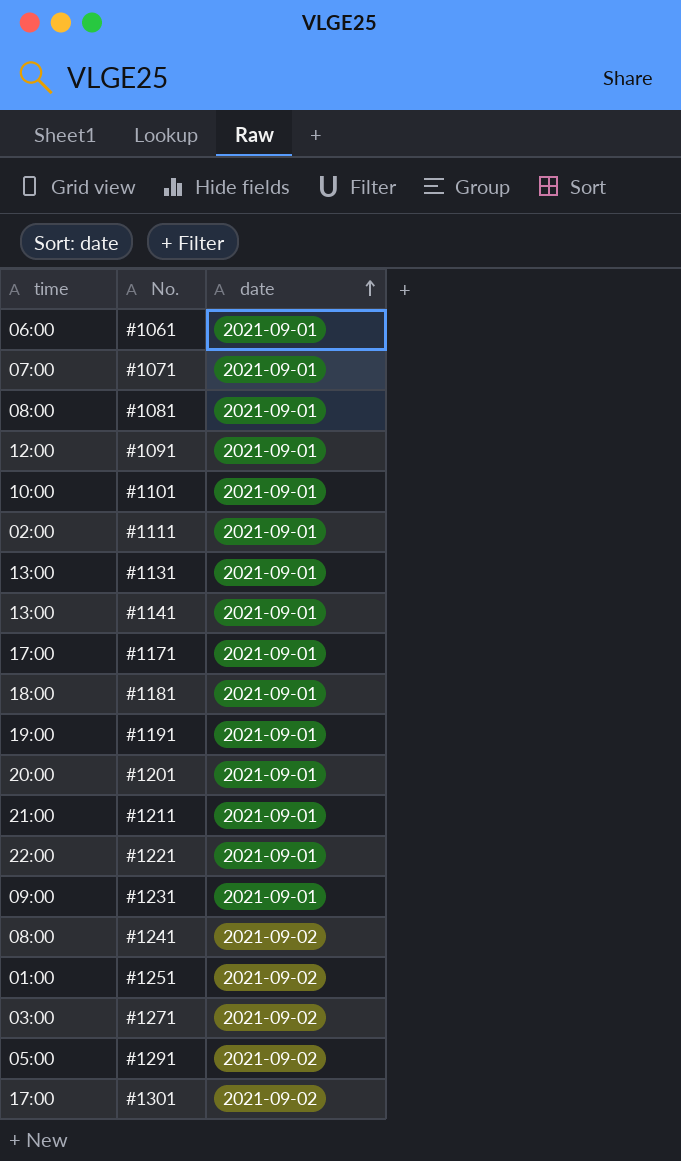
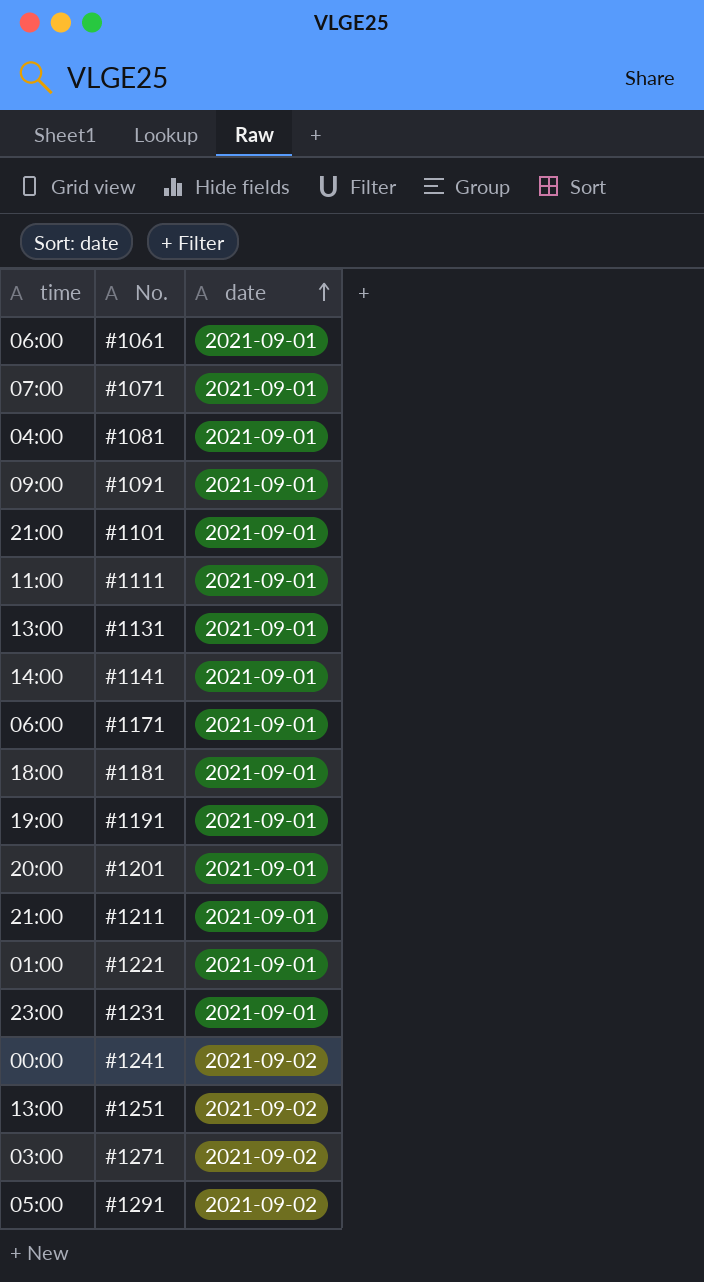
row #1301: 17:00 | 2021-09-02 -> none
#1081 | time: 08:00 -> 04:00
#1091 | time: 12:00 -> 09:00
#1101 | time: 10:00 -> 21:00
#1111 | time: 02:00 -> 11:00
#1141 | time: 13:00 -> 14:00
#1171 | time: 17:00 -> 06:00
#1221 | time: 22:00 -> 01:00
#1231 | time: 09:00 -> 23:00
#1241 | time: 08:00 -> 00:00
#1251 | time: 01:00 -> 13:00

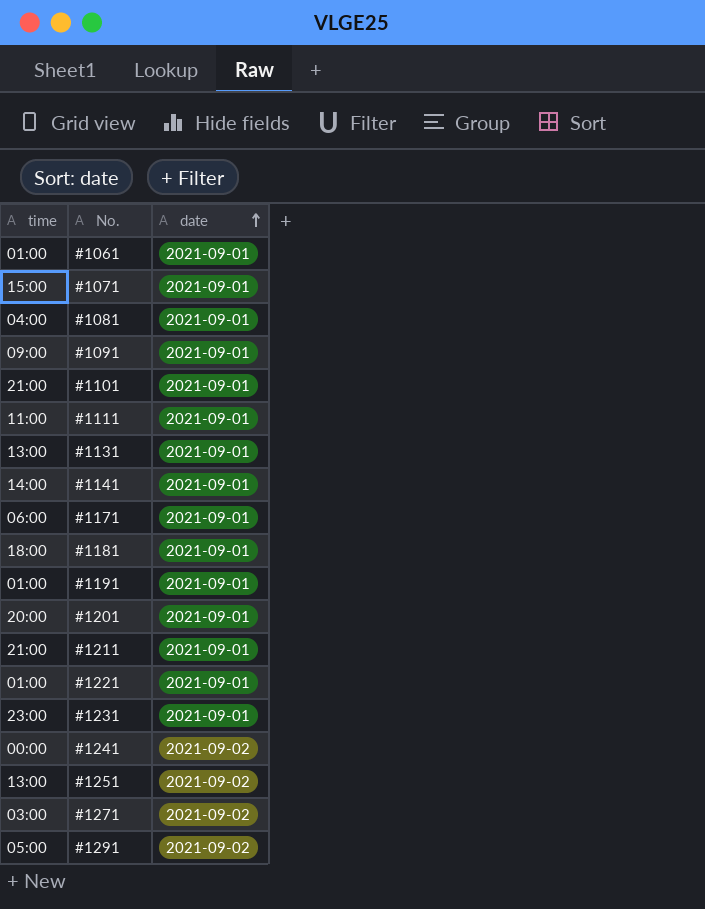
#1061 | time: 06:00 -> 01:00
#1071 | time: 07:00 -> 15:00
#1191 | time: 19:00 -> 01:00

